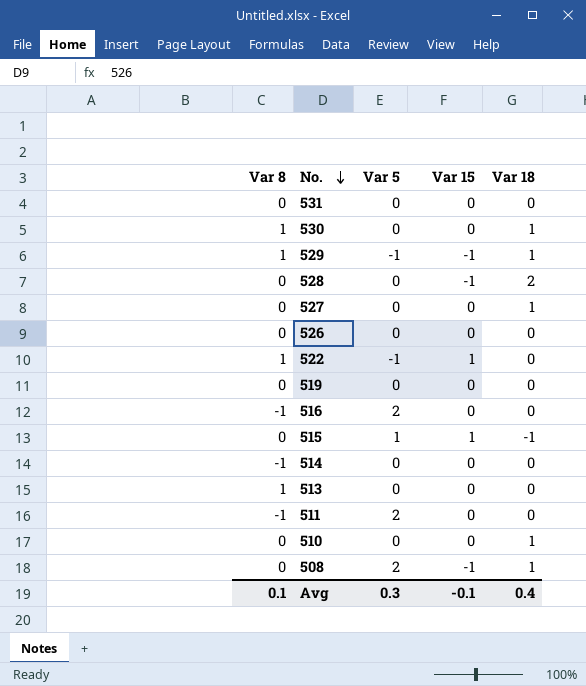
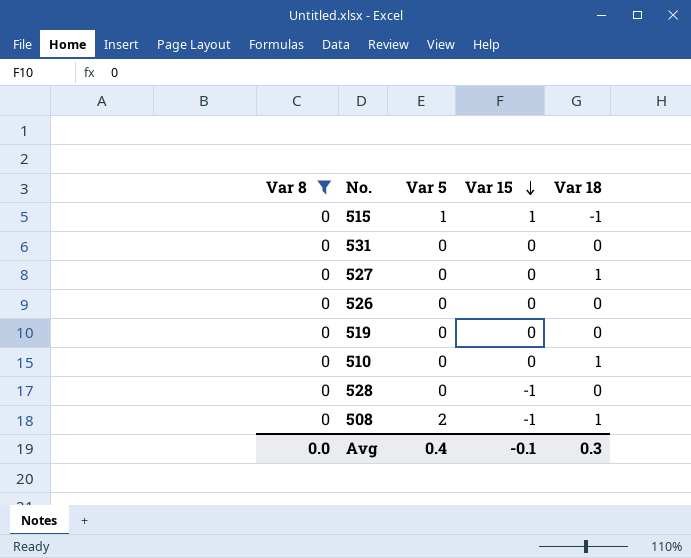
filter: none -> Var 8 = 0
row order: No. descending -> Var 15 descending
528 | Var 18: 2 -> 0
Avg | Var 8: 0.1 -> 0.0
Avg | Var 5: 0.3 -> 0.4
Avg | Var 18: 0.4 -> 0.3

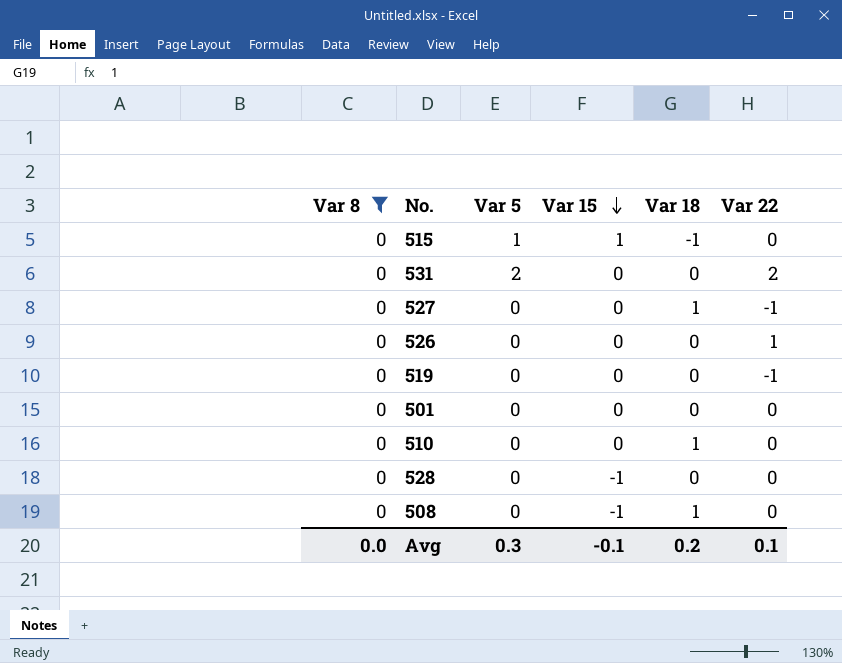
column Var 22 | position: none -> 6
531 | Var 5: 0 -> 2
row 501: none -> 0 | 0 | 0 | 0 | 0
508 | Var 5: 2 -> 0
Avg | Var 5: 0.4 -> 0.3
Avg | Var 18: 0.3 -> 0.2

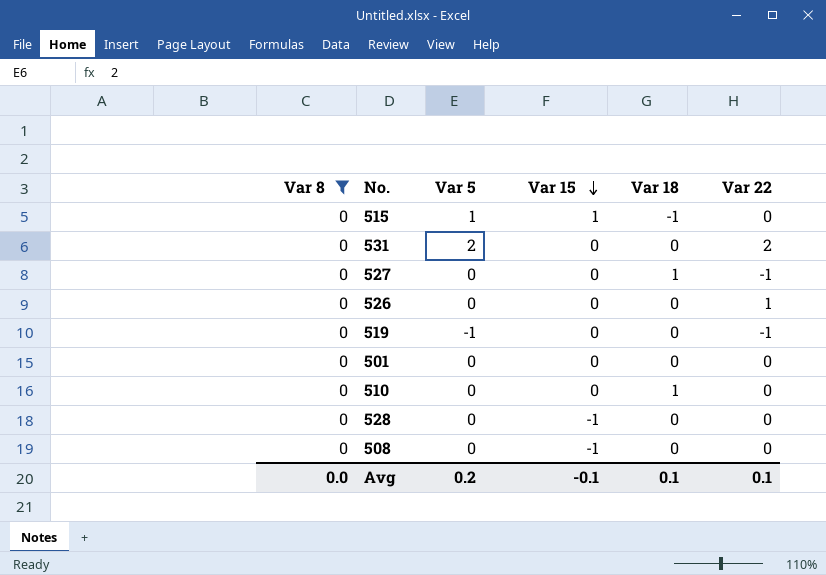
519 | Var 5: 0 -> -1
508 | Var 18: 1 -> 0
Avg | Var 5: 0.3 -> 0.2
Avg | Var 18: 0.2 -> 0.1

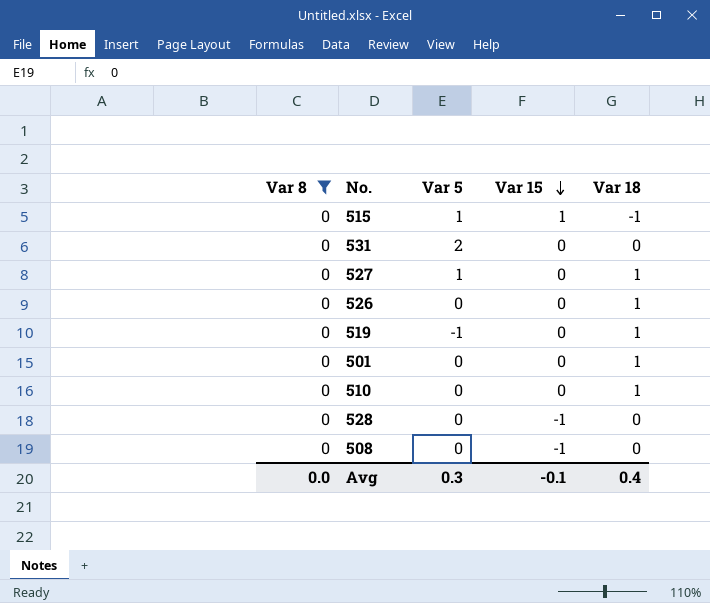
column Var 22 | position: 6 -> none
527 | Var 5: 0 -> 1
526 | Var 18: 0 -> 1
519 | Var 18: 0 -> 1
501 | Var 18: 0 -> 1
Avg | Var 5: 0.2 -> 0.3
Avg | Var 18: 0.1 -> 0.4

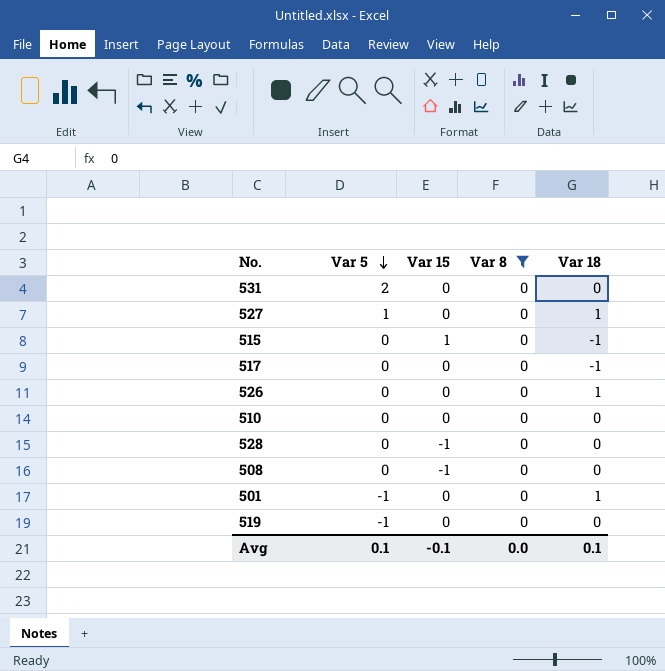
row order: Var 15 descending -> Var 5 descending
column Var 8 | position: 1 -> 4
515 | Var 5: 1 -> 0
row 517: none -> 0 | 0 | 0 | -1
510 | Var 18: 1 -> 0
501 | Var 5: 0 -> -1
519 | Var 18: 1 -> 0
Avg | Var 5: 0.3 -> 0.1
Avg | Var 18: 0.4 -> 0.1

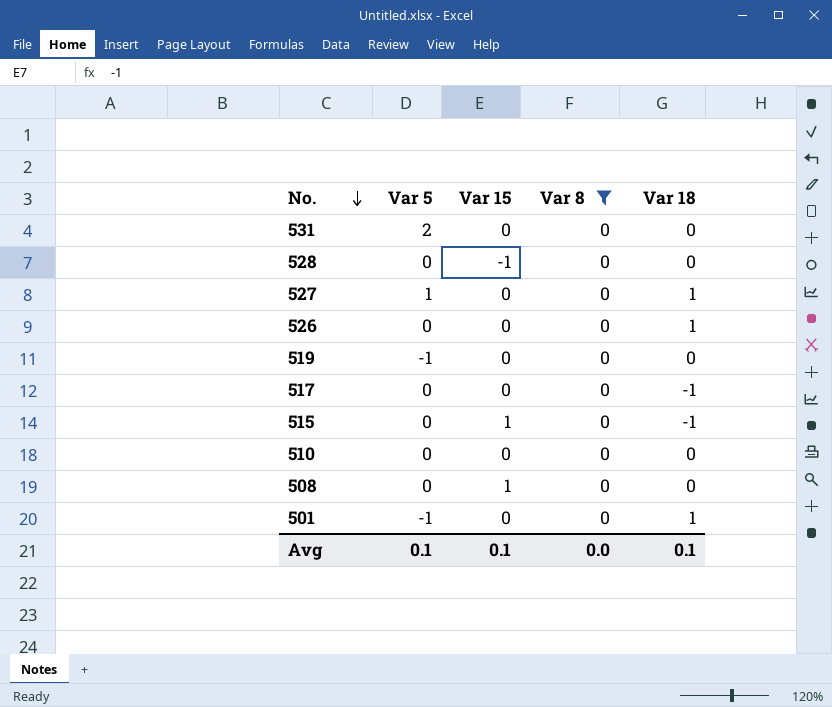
row order: Var 5 descending -> No. descending
508 | Var 15: -1 -> 1
Avg | Var 15: -0.1 -> 0.1

